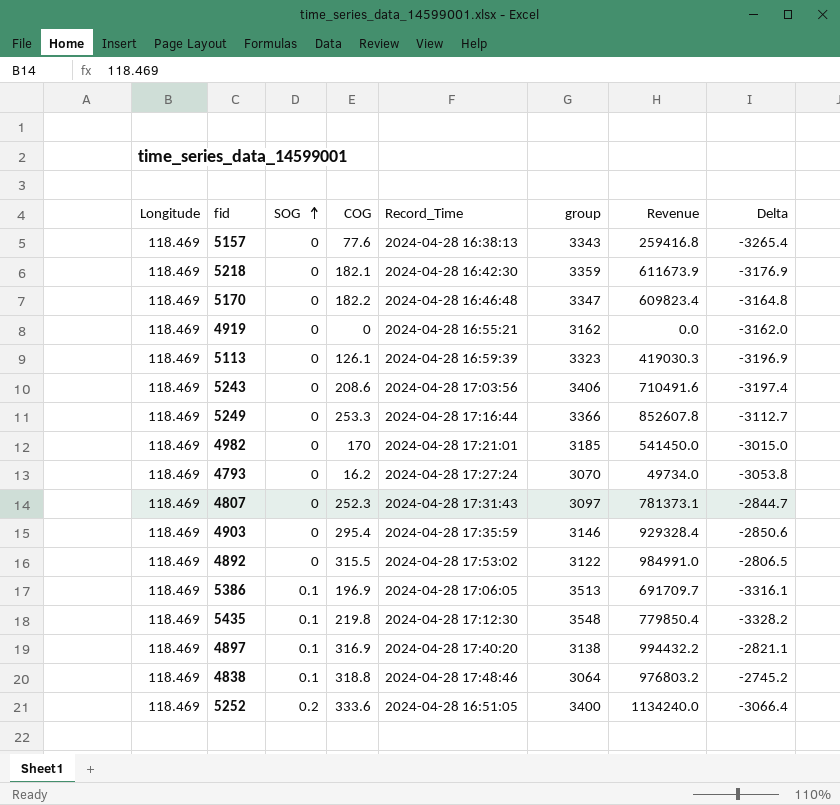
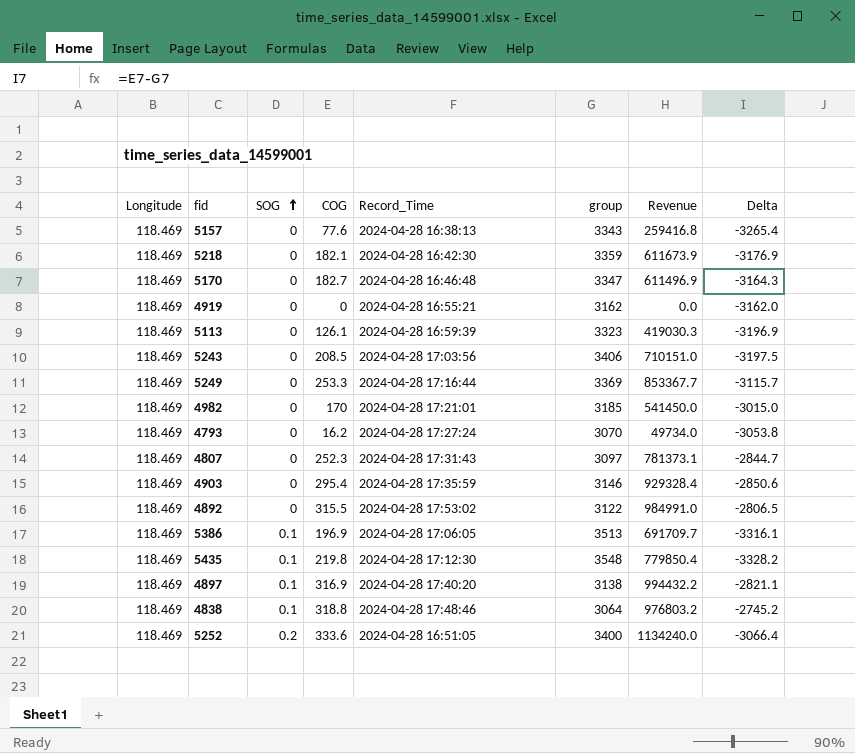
5170 | COG: 182.2 -> 182.7
5170 | Revenue: 609823.4 -> 611496.9
5170 | Delta: -3164.8 -> -3164.3
5243 | COG: 208.6 -> 208.5
5243 | Revenue: 710491.6 -> 710151.0
5243 | Delta: -3197.4 -> -3197.5
5249 | group: 3366 -> 3369
5249 | Revenue: 852607.8 -> 853367.7
5249 | Delta: -3112.7 -> -3115.7

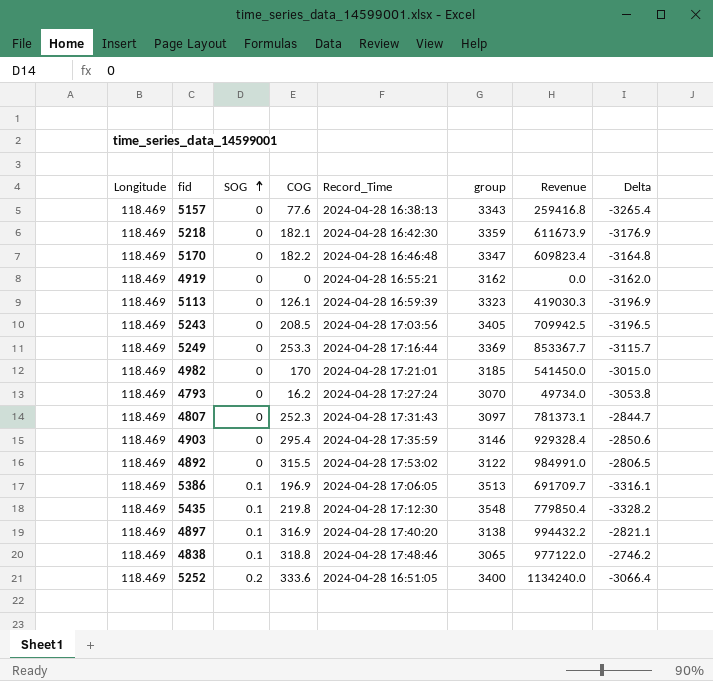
5170 | COG: 182.7 -> 182.2
5170 | Revenue: 611496.9 -> 609823.4
5170 | Delta: -3164.3 -> -3164.8
5243 | group: 3406 -> 3405
5243 | Revenue: 710151.0 -> 709942.5
5243 | Delta: -3197.5 -> -3196.5
4838 | group: 3064 -> 3065
4838 | Revenue: 976803.2 -> 977122.0
4838 | Delta: -2745.2 -> -2746.2

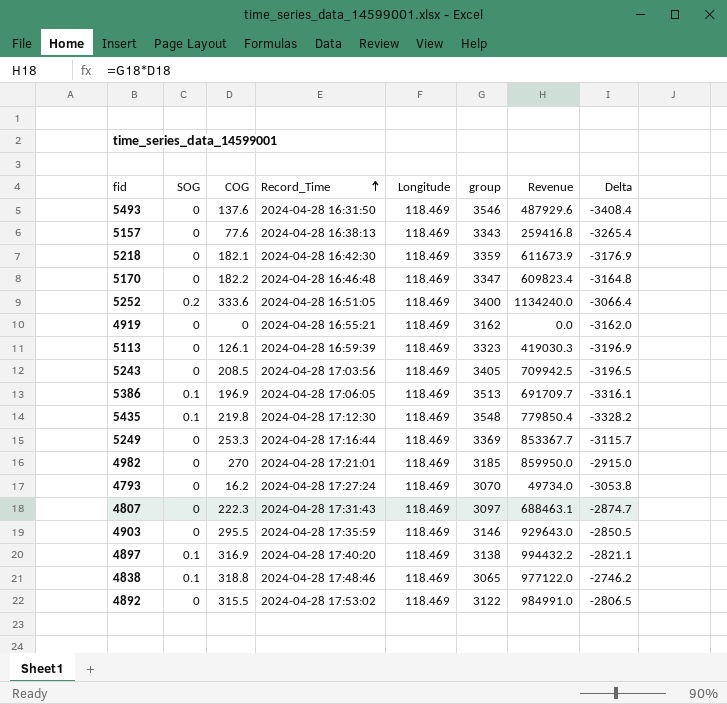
row order: SOG ascending -> Record_Time ascending
column Longitude | position: 1 -> 5
row 5493: none -> 0 | 137.6 | 2024-04-28 16:31:50 | 118.469 | 3546 | 487929.6 | -3408.4
4982 | COG: 170 -> 270
4982 | Revenue: 541450.0 -> 859950.0
4982 | Delta: -3015.0 -> -2915.0
4807 | COG: 252.3 -> 222.3
4807 | Revenue: 781373.1 -> 688463.1
4807 | Delta: -2844.7 -> -2874.7
4903 | COG: 295.4 -> 295.5
4903 | Revenue: 929328.4 -> 929643.0
4903 | Delta: -2850.6 -> -2850.5

